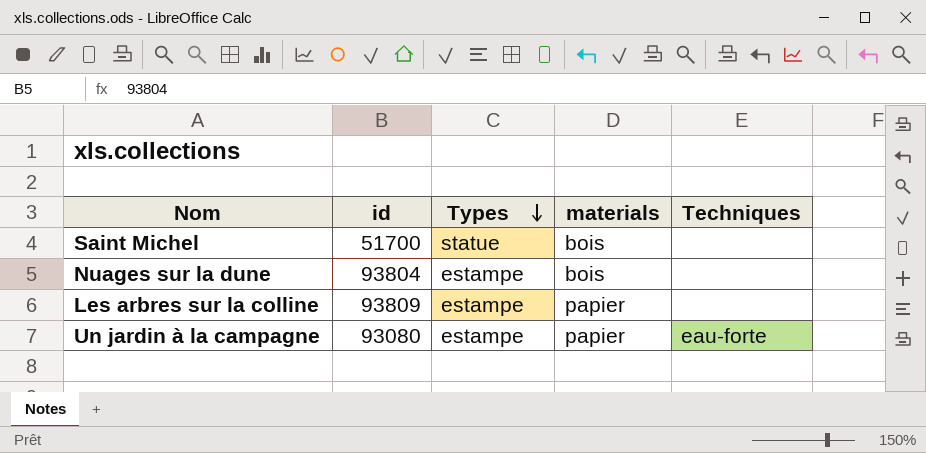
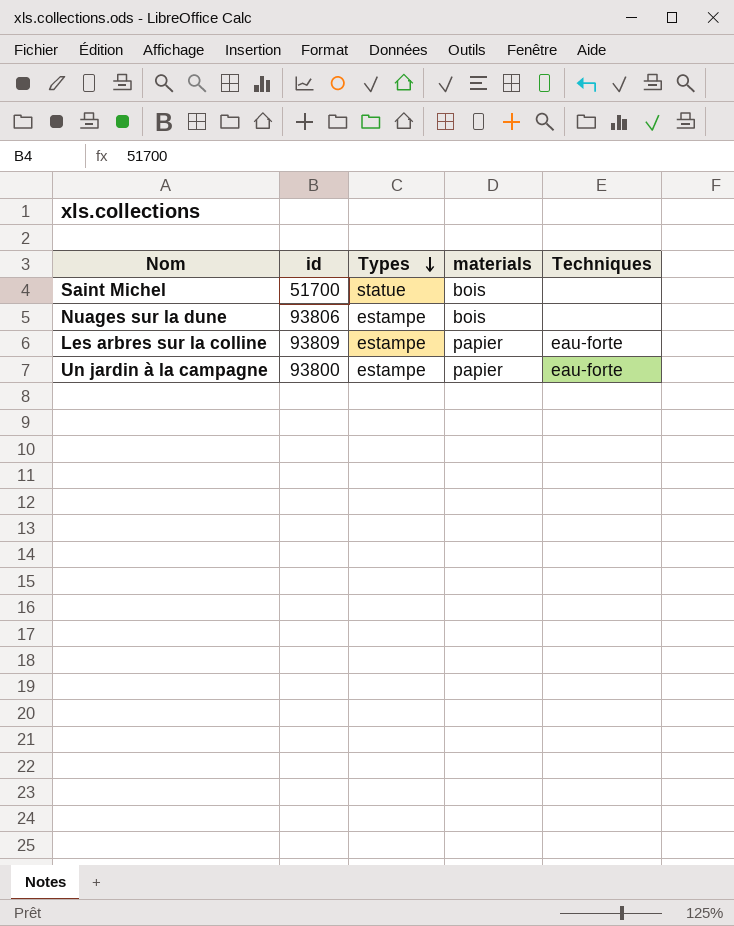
Nuages sur la dune | id: 93804 -> 93806
Les arbres sur la colline | Techniques: none -> eau-forte
Un jardin à la campagne | id: 93080 -> 93800

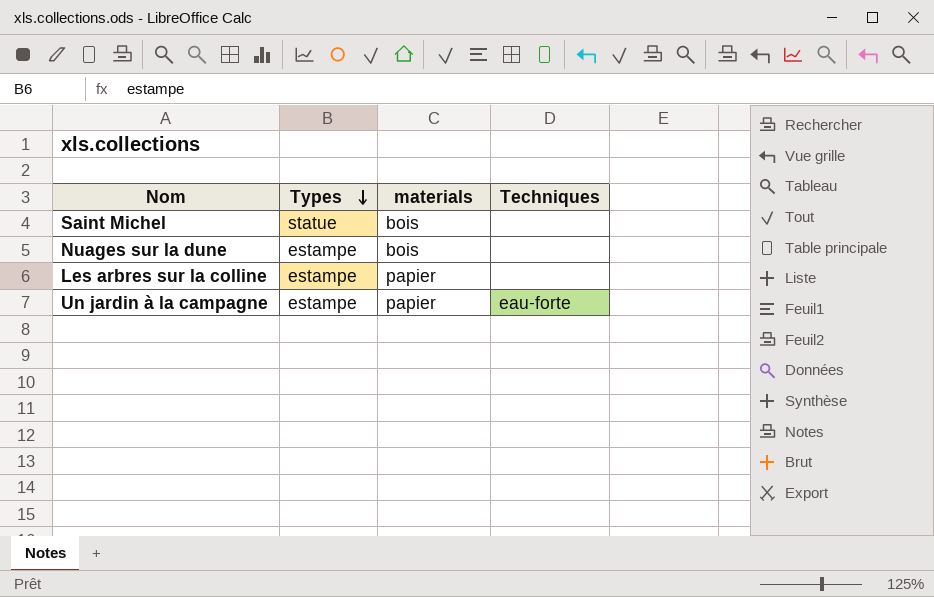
column id | position: 2 -> none
Les arbres sur la colline | Techniques: eau-forte -> none

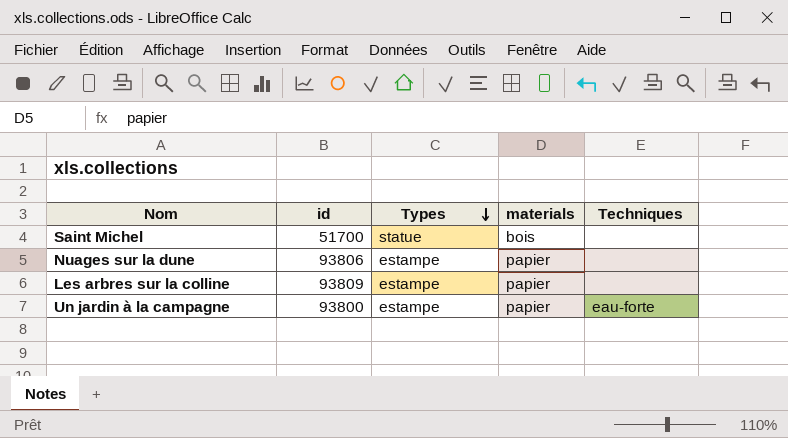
column id | position: none -> 2
Nuages sur la dune | materials: bois -> papier

